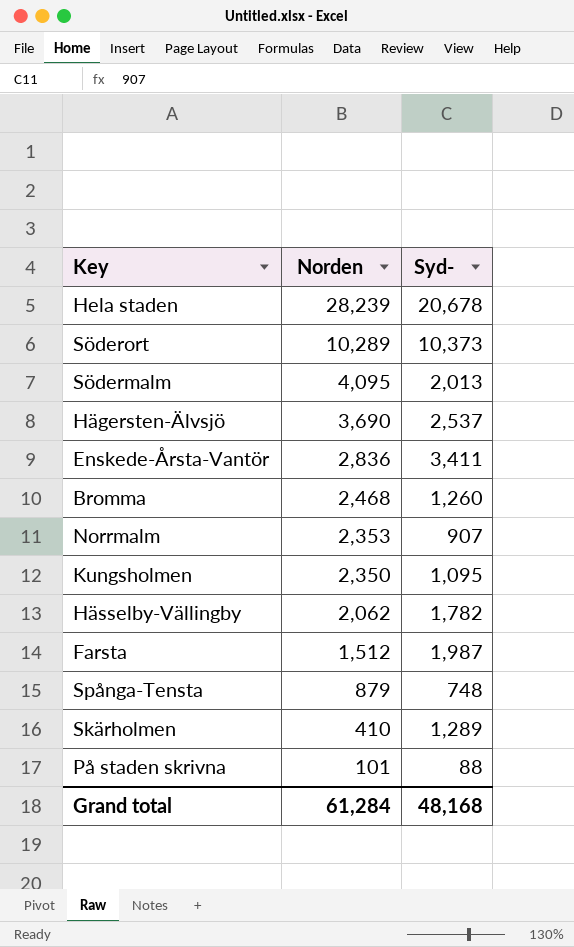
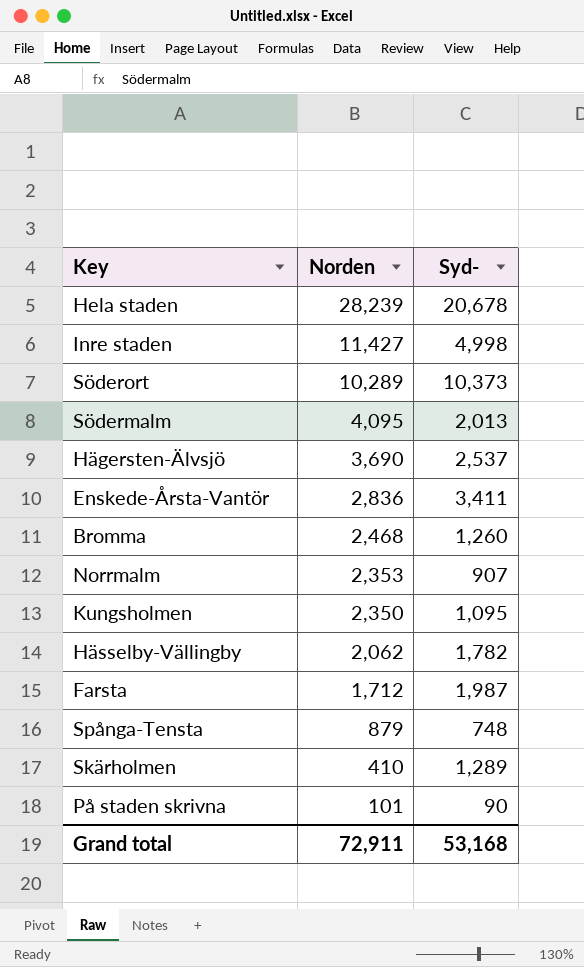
row Inre staden: none -> 11,427 | 4,998
Farsta | Norden: 1,512 -> 1,712
På staden skrivna | Syd-: 88 -> 90
Grand total | Norden: 61,284 -> 72,911
Grand total | Syd-: 48,168 -> 53,168

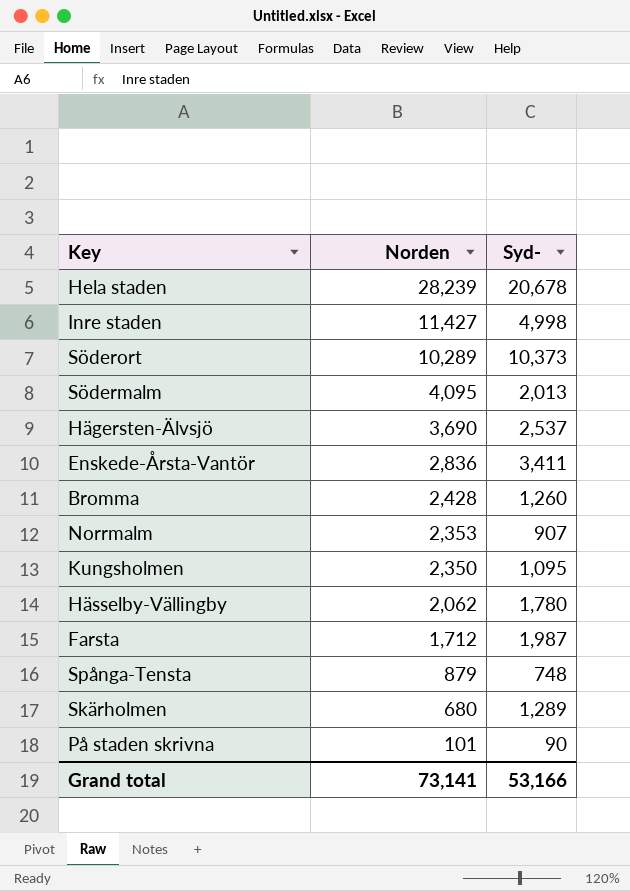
Bromma | Norden: 2,468 -> 2,428
Hässelby-Vällingby | Syd-: 1,782 -> 1,780
Skärholmen | Norden: 410 -> 680
Grand total | Norden: 72,911 -> 73,141
Grand total | Syd-: 53,168 -> 53,166

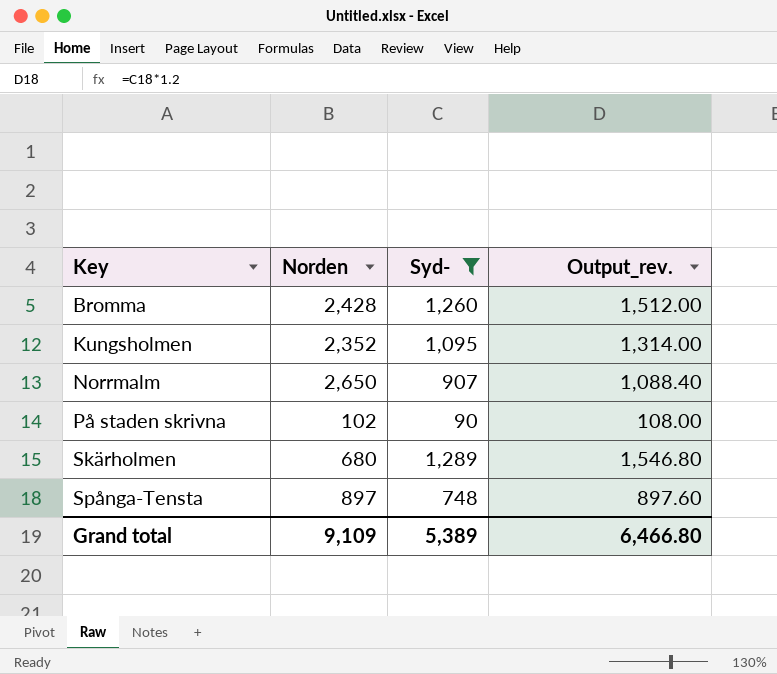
filter: none -> Syd- <= 1,289
row order: Norden descending -> Key ascending
column Output_rev. | formula: none -> [Syd-] * 1.2
Kungsholmen | Norden: 2,350 -> 2,352
Norrmalm | Norden: 2,353 -> 2,650
På staden skrivna | Norden: 101 -> 102
Spånga-Tensta | Norden: 879 -> 897
Grand total | Norden: 73,141 -> 9,109
Grand total | Syd-: 53,166 -> 5,389

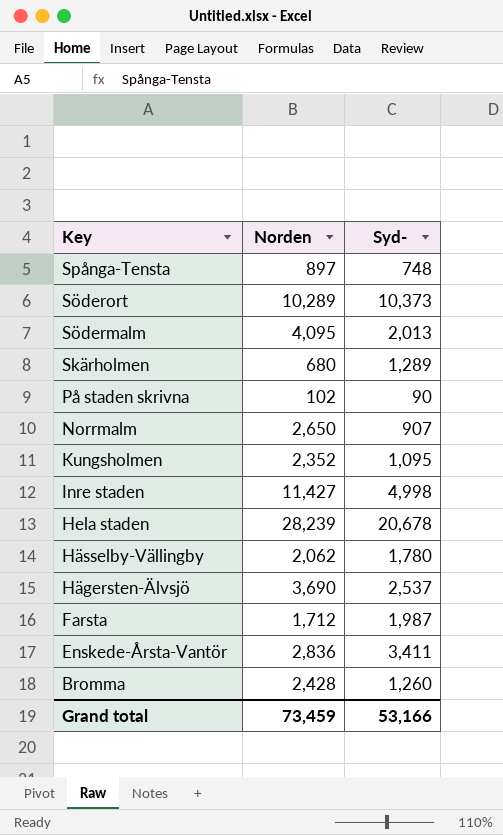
filter: Syd- <= 1,289 -> none
row order: Key ascending -> Key descending
column Output_rev. | formula: [Syd-] * 1.2 -> none
Grand total | Norden: 9,109 -> 73,459
Grand total | Syd-: 5,389 -> 53,166

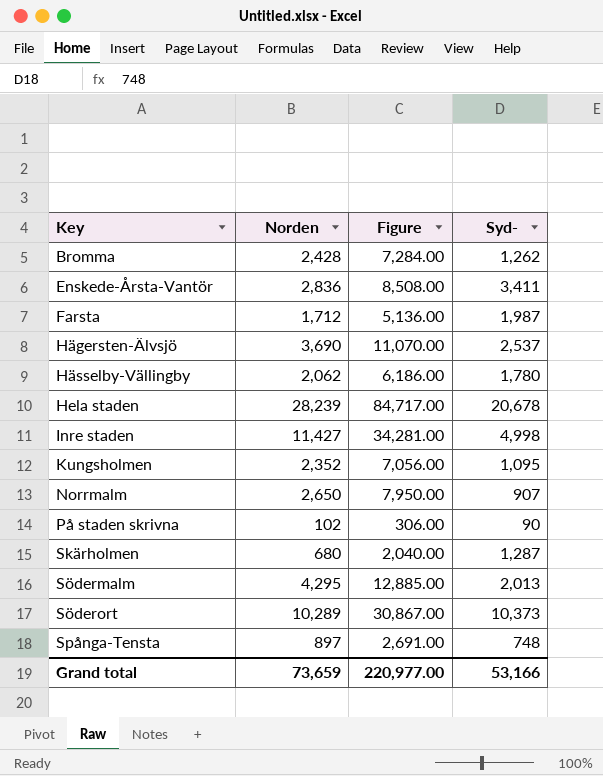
row order: Key descending -> Key ascending
column Figure | formula: none -> [Norden] * 3
Bromma | Syd-: 1,260 -> 1,262
Skärholmen | Syd-: 1,289 -> 1,287
Södermalm | Norden: 4,095 -> 4,295
Grand total | Norden: 73,459 -> 73,659

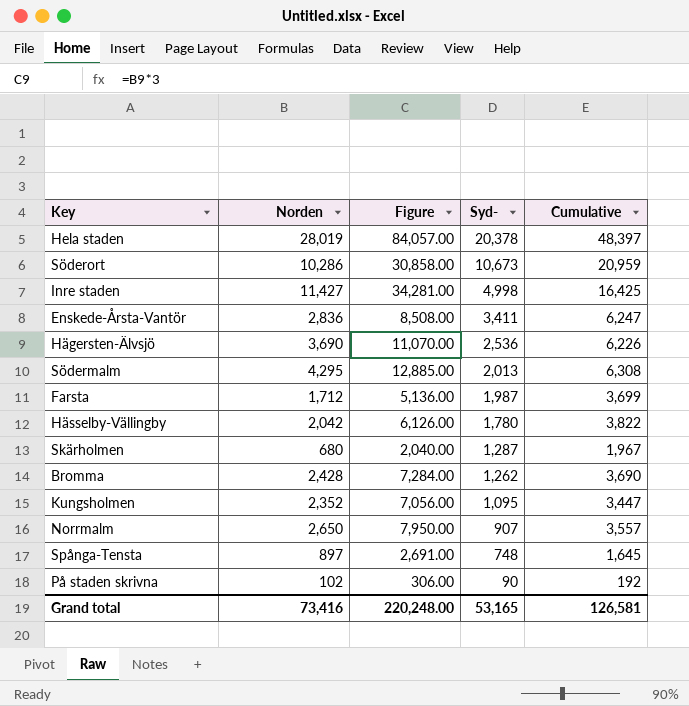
row order: Key ascending -> Syd- descending
column Cumulative | formula: none -> [Norden] + [Syd-]
Hela staden | Norden: 28,239 -> 28,019
Hela staden | Figure: 84,717.00 -> 84,057.00
Hela staden | Syd-: 20,678 -> 20,378
Söderort | Norden: 10,289 -> 10,286
Söderort | Figure: 30,867.00 -> 30,858.00
Söderort | Syd-: 10,373 -> 10,673
Hägersten-Älvsjö | Syd-: 2,537 -> 2,536
Hässelby-Vällingby | Norden: 2,062 -> 2,042
Hässelby-Vällingby | Figure: 6,186.00 -> 6,126.00
Grand total | Norden: 73,659 -> 73,416
Grand total | Figure: 220,977.00 -> 220,248.00
Grand total | Syd-: 53,166 -> 53,165

